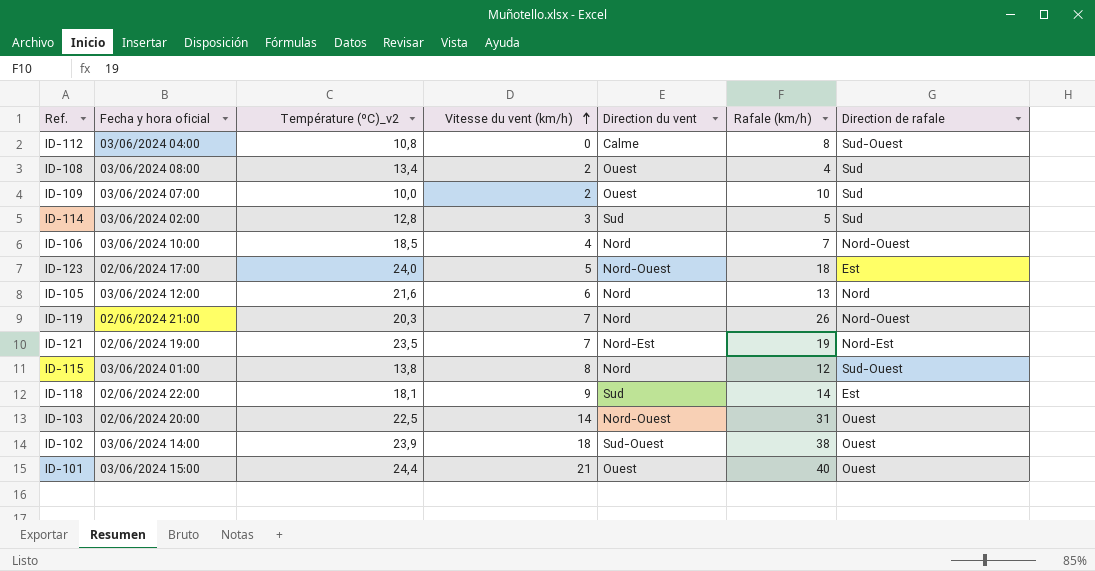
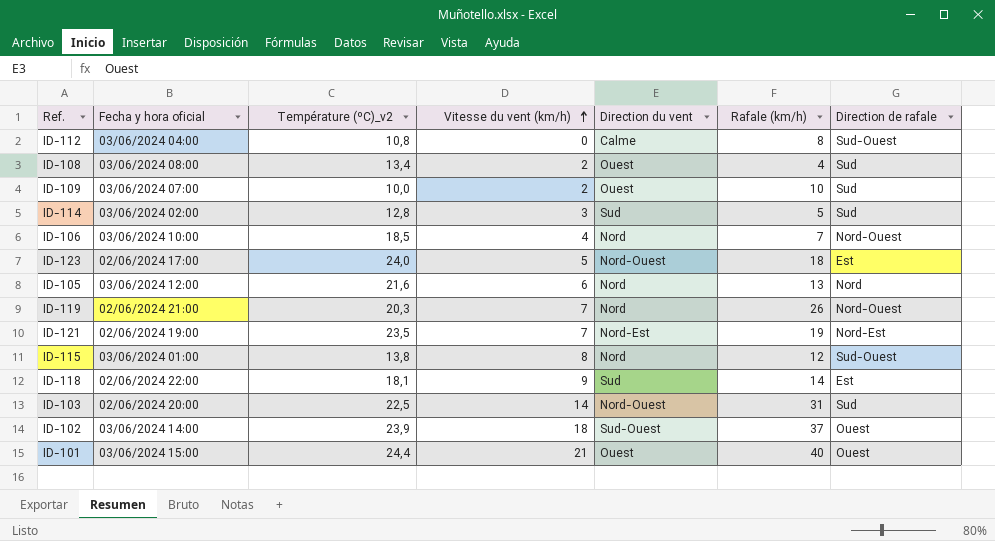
ID-103 | Direction de rafale: Ouest -> Sud
ID-102 | Rafale (km/h): 38 -> 37

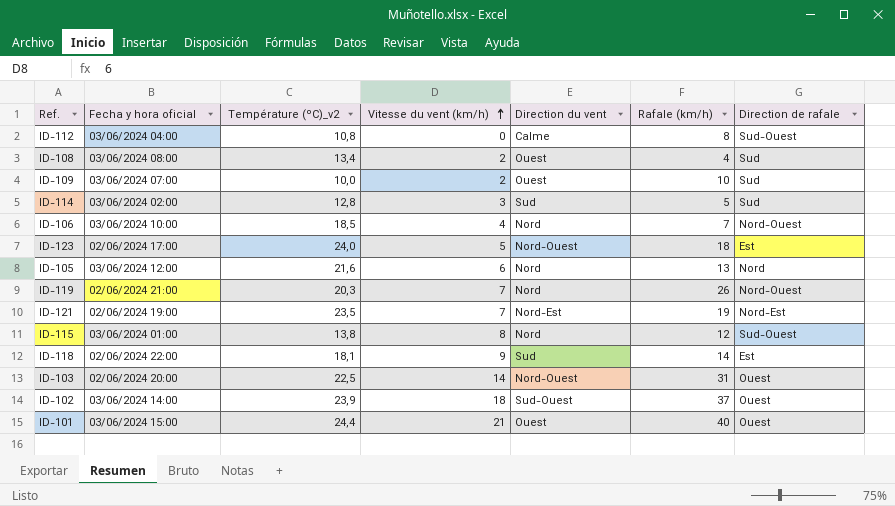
ID-103 | Direction de rafale: Sud -> Ouest

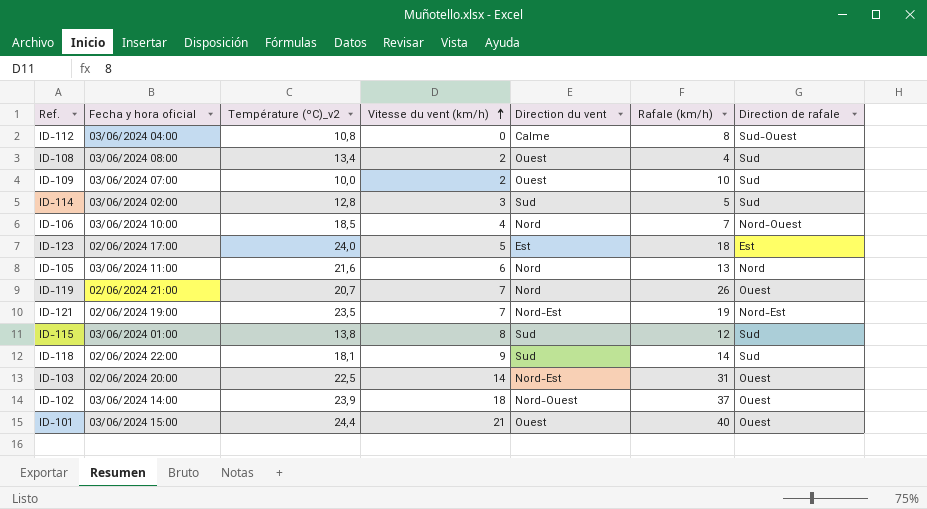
ID-123 | Direction du vent: Nord-Ouest -> Est
ID-105 | Fecha y hora oficial: 03/06/2024 12:00 -> 03/06/2024 11:00
ID-119 | Température (ºC)_v2: 20,3 -> 20,7
ID-119 | Direction de rafale: Nord-Ouest -> Ouest
ID-115 | Direction du vent: Nord -> Sud
ID-115 | Direction de rafale: Sud-Ouest -> Sud
ID-118 | Direction de rafale: Est -> Sud
ID-103 | Direction du vent: Nord-Ouest -> Nord-Est
ID-102 | Direction du vent: Sud-Ouest -> Nord-Ouest

